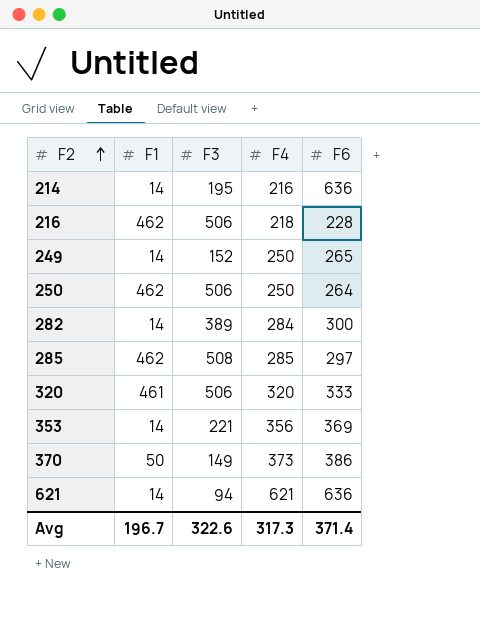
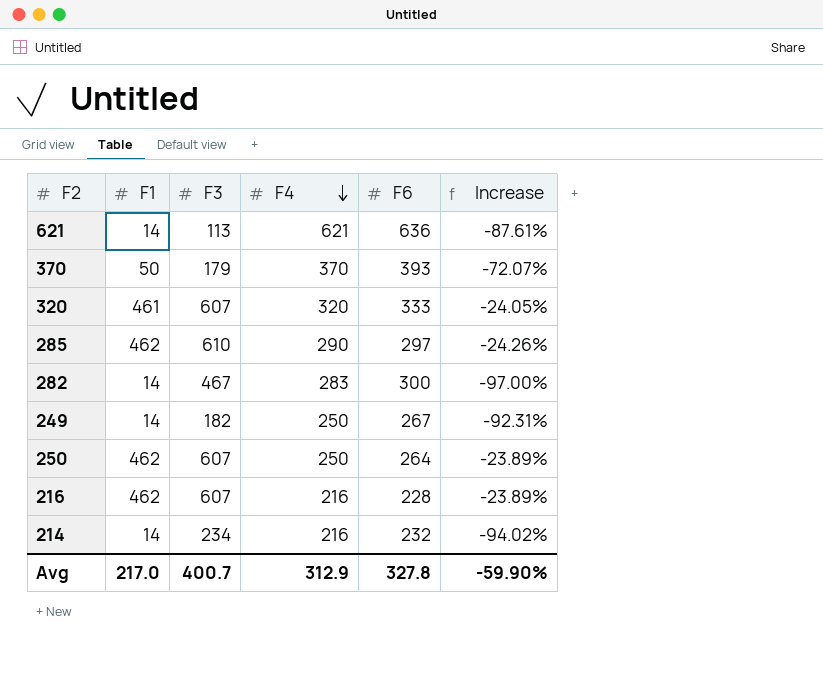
row order: F2 ascending -> F4 descending
column Increase | formula: none -> ([F1] - [F3]) / [F3]
row 353: 14 | 221 | 356 | 369 -> none
621 | F3: 94 -> 113
370 | F3: 149 -> 179
370 | F4: 373 -> 370
370 | F6: 386 -> 393
320 | F3: 506 -> 607
285 | F3: 508 -> 610
285 | F4: 285 -> 290
282 | F3: 389 -> 467
282 | F4: 284 -> 283
249 | F3: 152 -> 182
249 | F6: 265 -> 267
250 | F3: 506 -> 607
216 | F3: 506 -> 607
216 | F4: 218 -> 216
214 | F3: 195 -> 234
214 | F6: 636 -> 232
Avg | F1: 196.7 -> 217.0
Avg | F3: 322.6 -> 400.7
Avg | F4: 317.3 -> 312.9
Avg | F6: 371.4 -> 327.8

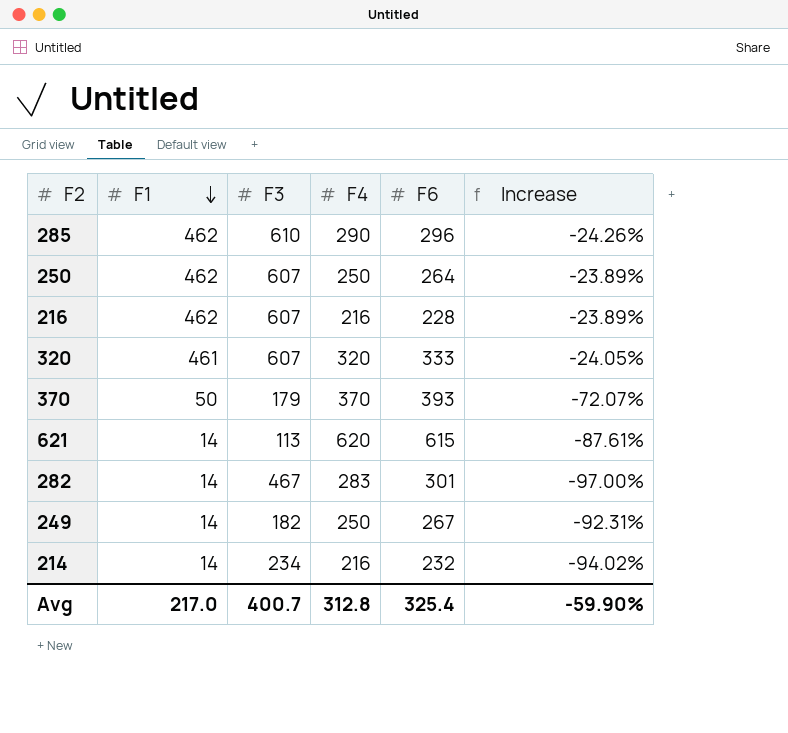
row order: F4 descending -> F1 descending
285 | F6: 297 -> 296
621 | F4: 621 -> 620
621 | F6: 636 -> 615
282 | F6: 300 -> 301
Avg | F4: 312.9 -> 312.8
Avg | F6: 327.8 -> 325.4

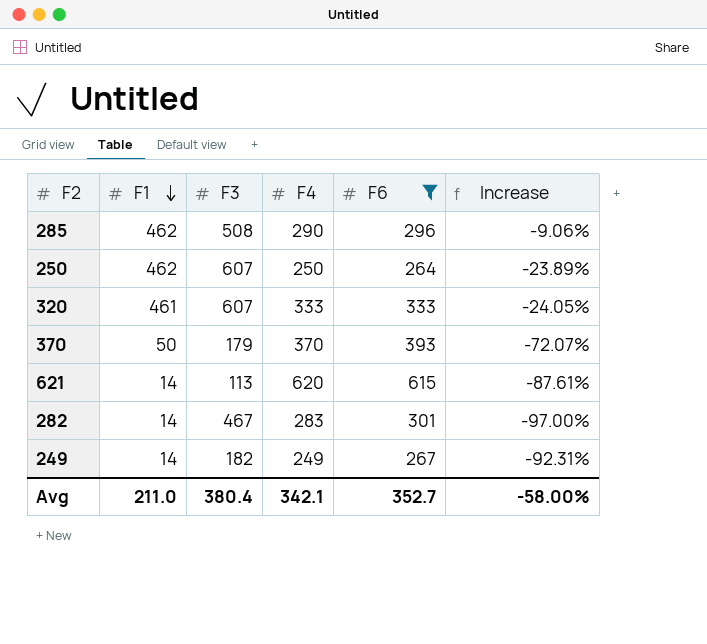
filter: none -> F6 >= 264
285 | F3: 610 -> 508
285 | Increase: -24.26% -> -9.06%
320 | F4: 320 -> 333
249 | F4: 250 -> 249
Avg | F1: 217.0 -> 211.0
Avg | F3: 400.7 -> 380.4
Avg | F4: 312.8 -> 342.1
Avg | F6: 325.4 -> 352.7
Avg | Increase: -59.90% -> -58.00%

